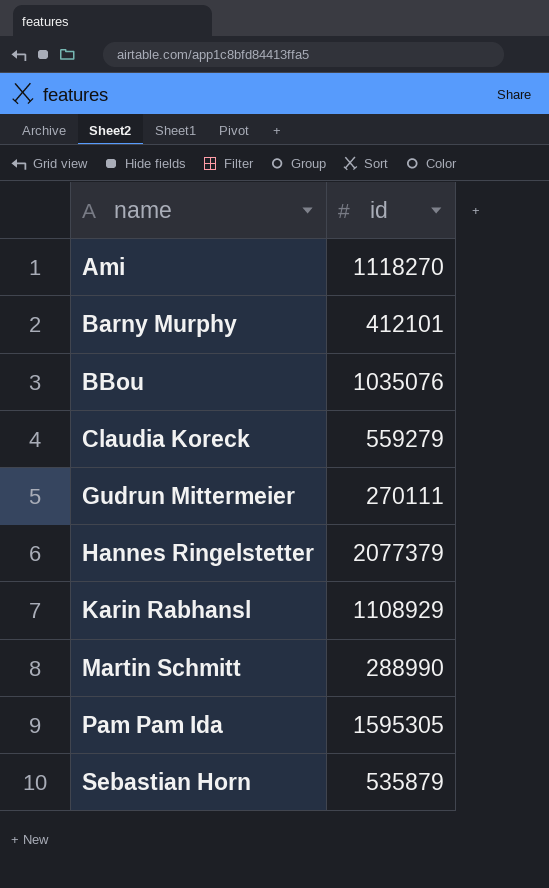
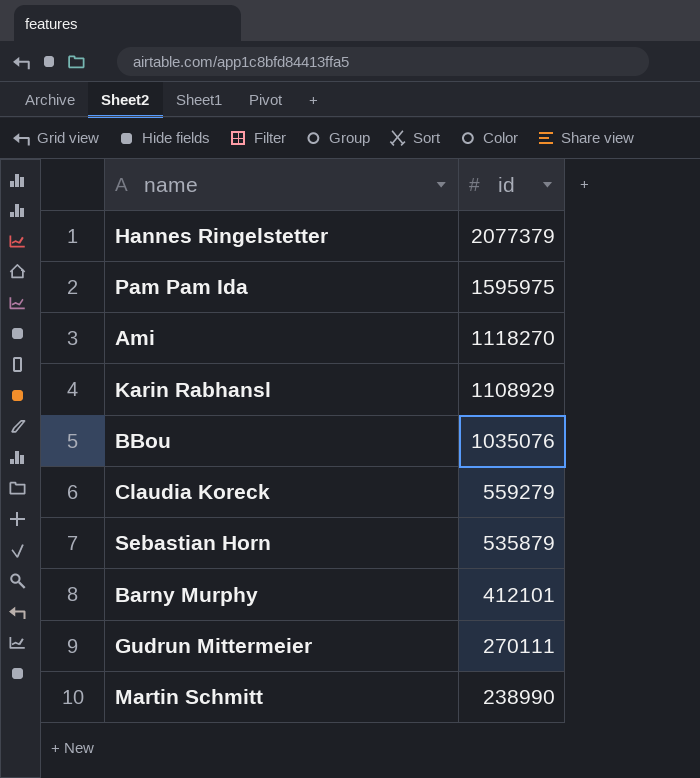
row order: name ascending -> id descending
Pam Pam Ida | id: 1595305 -> 1595975
Martin Schmitt | id: 288990 -> 238990

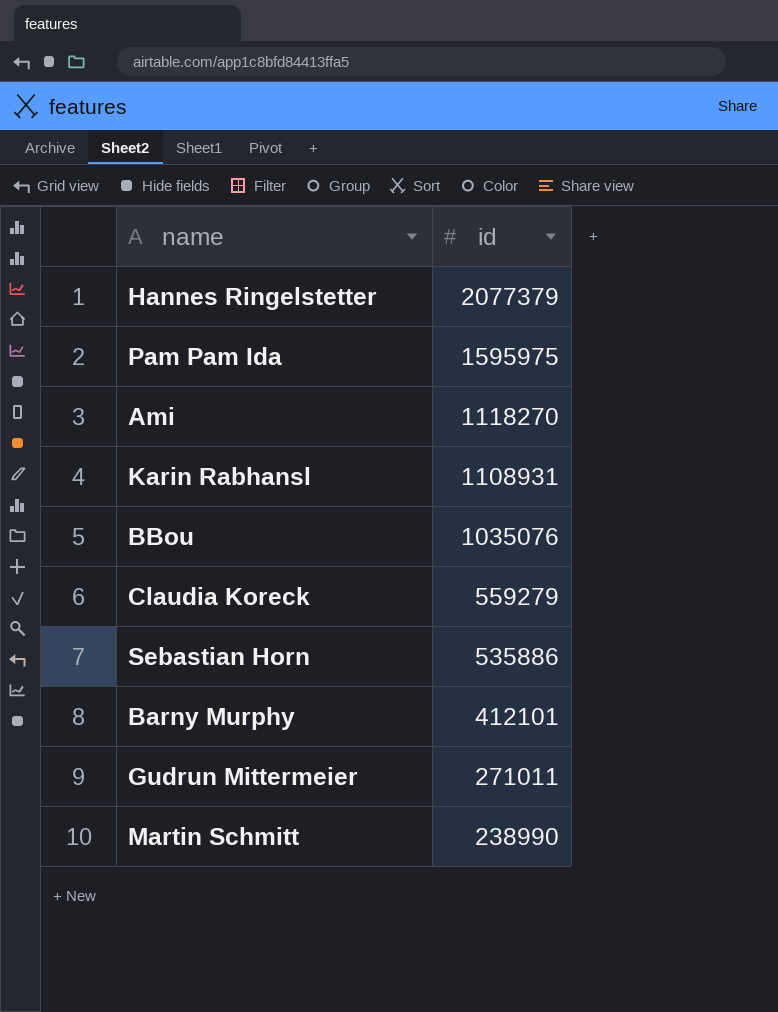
Karin Rabhansl | id: 1108929 -> 1108931
Sebastian Horn | id: 535879 -> 535886
Gudrun Mittermeier | id: 270111 -> 271011

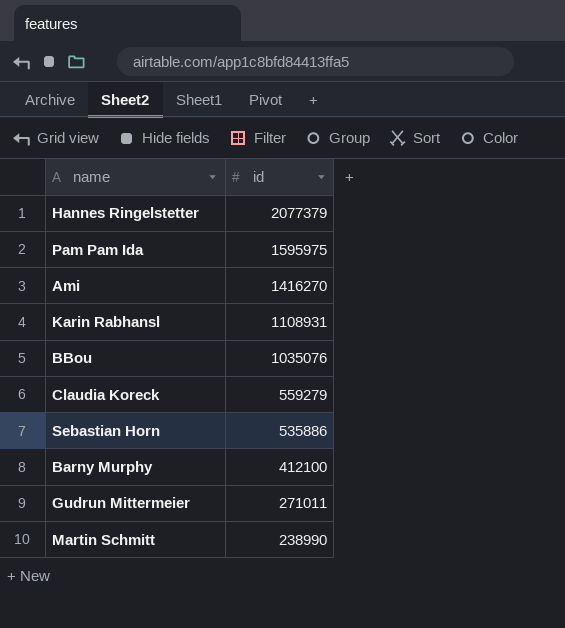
Ami | id: 1118270 -> 1416270
Barny Murphy | id: 412101 -> 412100

